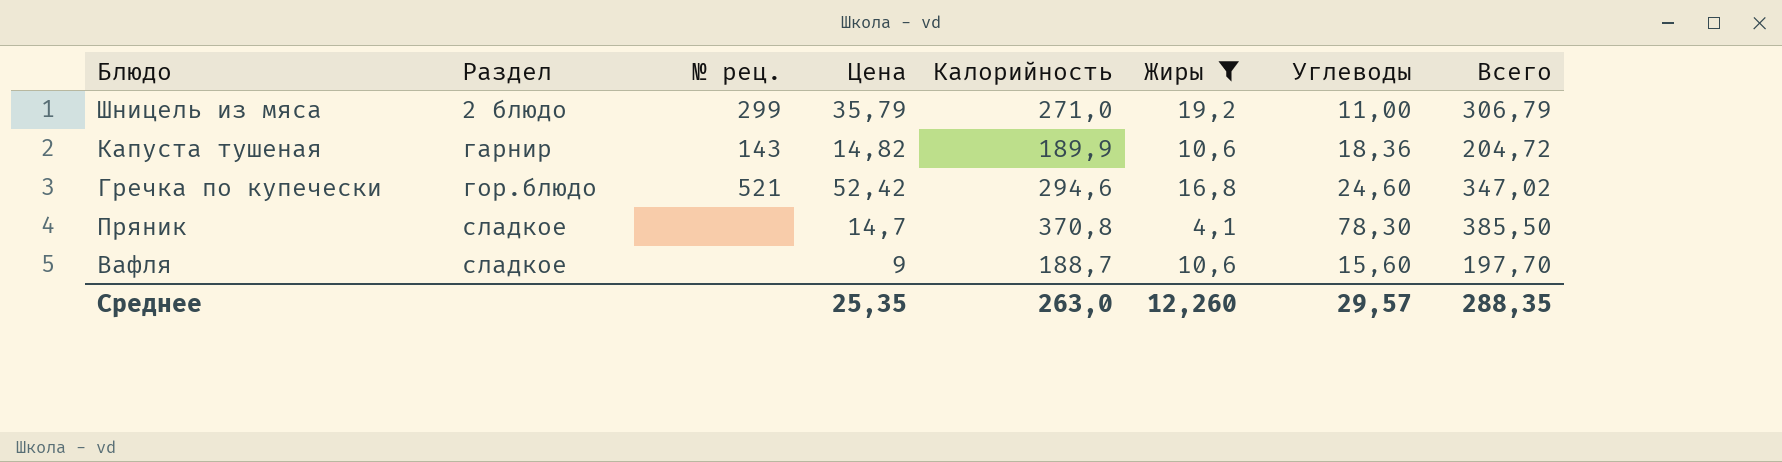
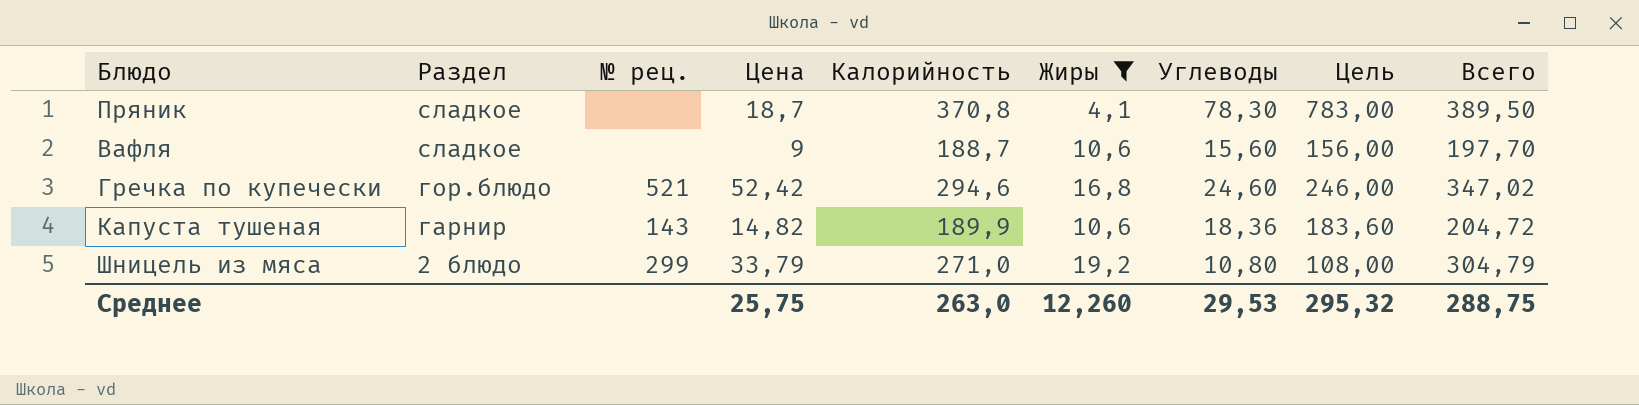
row order: Раздел ascending -> Раздел descending
column Цель | formula: none -> [Углеводы] * 10
Пряник | Цена: 14,7 -> 18,7
Пряник | Всего: 385,50 -> 389,50
Шницель из мяса | Цена: 35,79 -> 33,79
Шницель из мяса | Углеводы: 11,00 -> 10,80
Шницель из мяса | Всего: 306,79 -> 304,79
Среднее | Цена: 25,35 -> 25,75
Среднее | Углеводы: 29,57 -> 29,53
Среднее | Всего: 288,35 -> 288,75

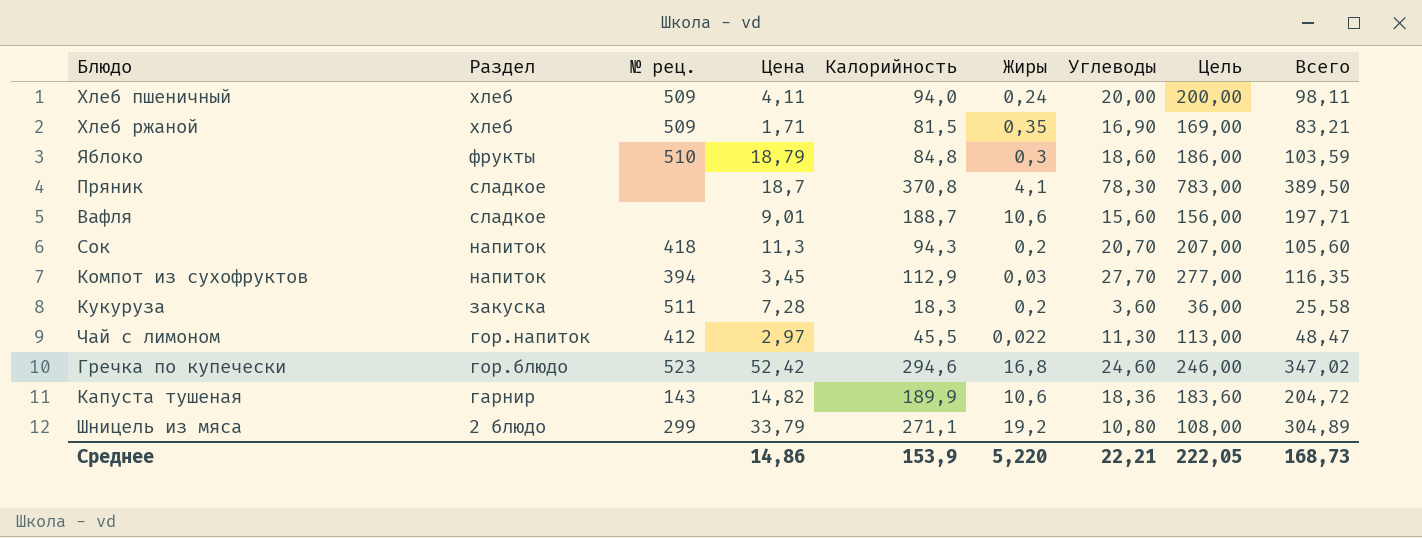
filter: Жиры >= 4,1 -> none
Вафля | Цена: 9 -> 9,01
Вафля | Всего: 197,70 -> 197,71
Гречка по купечески | № рец.: 521 -> 523
Шницель из мяса | Калорийность: 271,0 -> 271,1
Шницель из мяса | Всего: 304,79 -> 304,89
Среднее | Цена: 25,75 -> 14,86
Среднее | Калорийность: 263,0 -> 153,9
Среднее | Жиры: 12,260 -> 5,220
Среднее | Углеводы: 29,53 -> 22,21
Среднее | Цель: 295,32 -> 222,05
Среднее | Всего: 288,75 -> 168,73

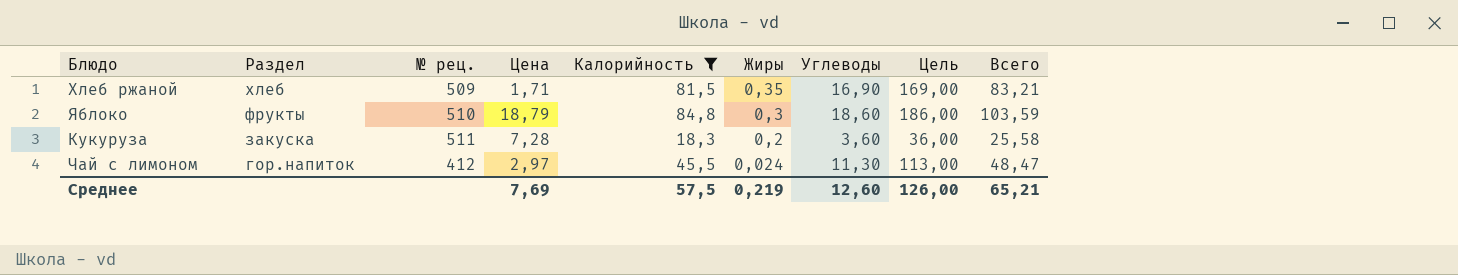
filter: none -> Калорийность <= 84,8
Чай с лимоном | Жиры: 0,022 -> 0,024
Среднее | Цена: 14,86 -> 7,69
Среднее | Калорийность: 153,9 -> 57,5
Среднее | Жиры: 5,220 -> 0,219
Среднее | Углеводы: 22,21 -> 12,60
Среднее | Цель: 222,05 -> 126,00
Среднее | Всего: 168,73 -> 65,21

